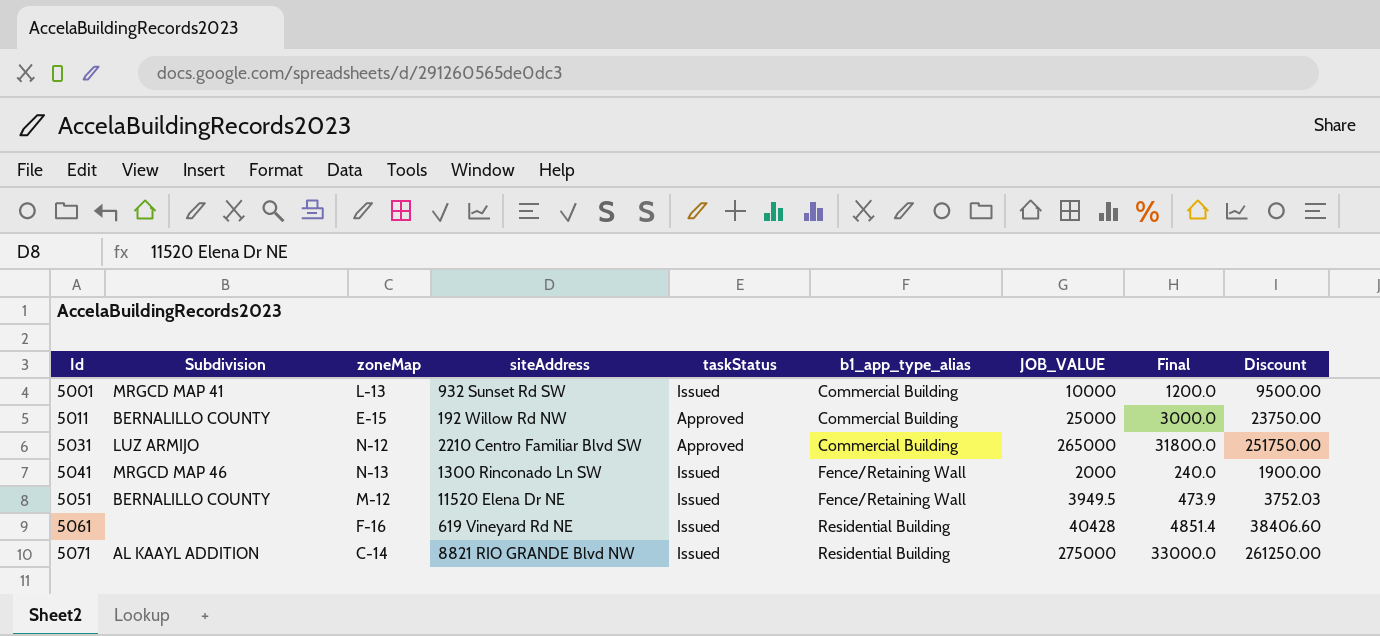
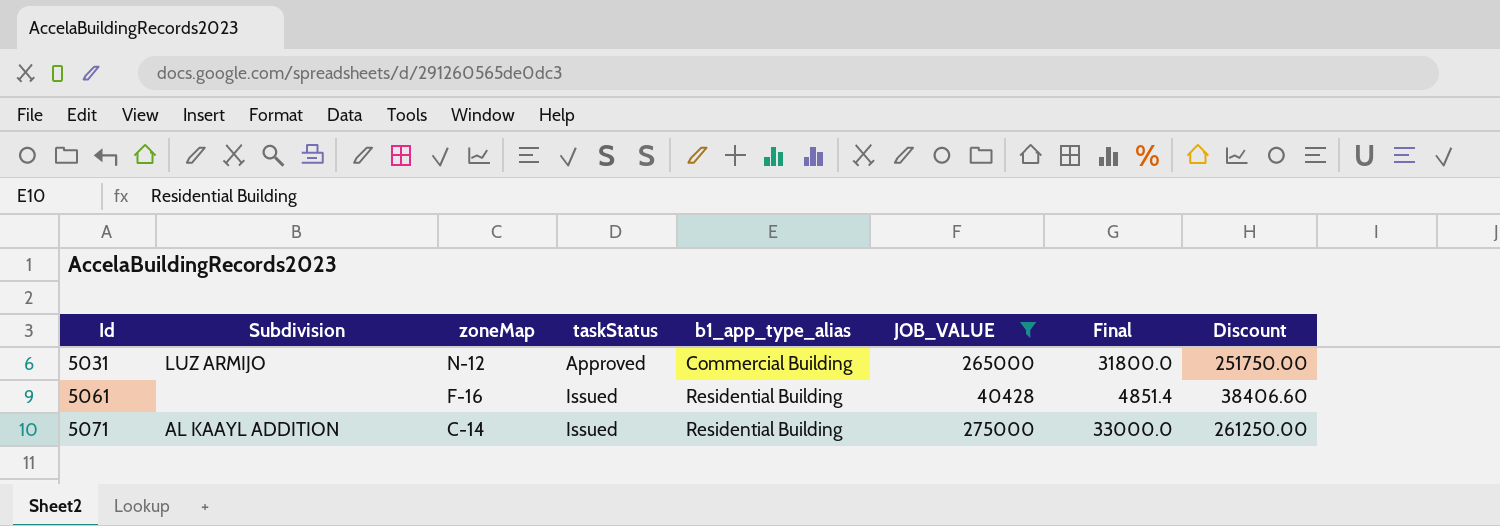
filter: none -> JOB_VALUE >= 40428
column siteAddress | position: 4 -> none

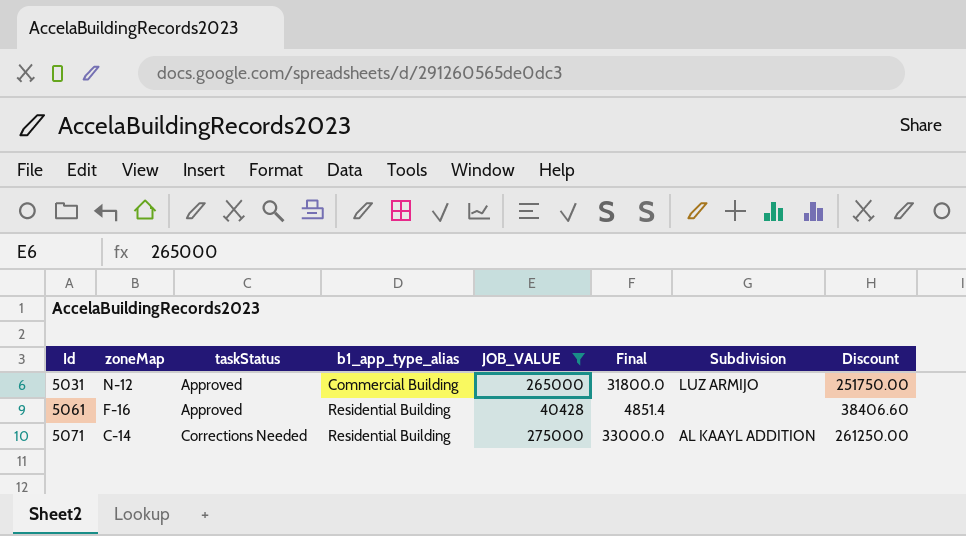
column Subdivision | position: 2 -> 7
5061 | taskStatus: Issued -> Approved
5071 | taskStatus: Issued -> Corrections Needed

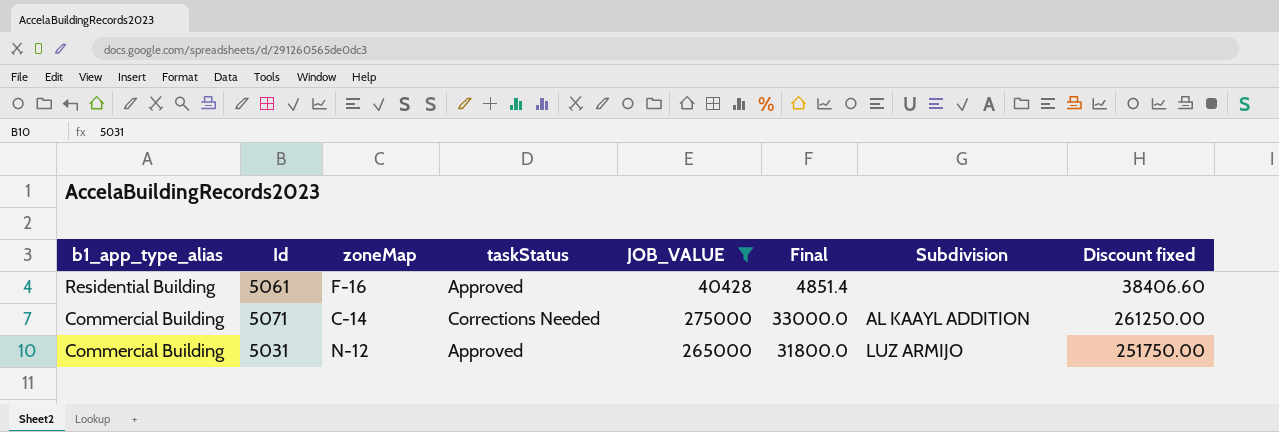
row order: Id ascending -> b1_app_type_alias descending
column b1_app_type_alias | position: 4 -> 1
column name: Discount -> Discount fixed
5071 | b1_app_type_alias: Residential Building -> Commercial Building

